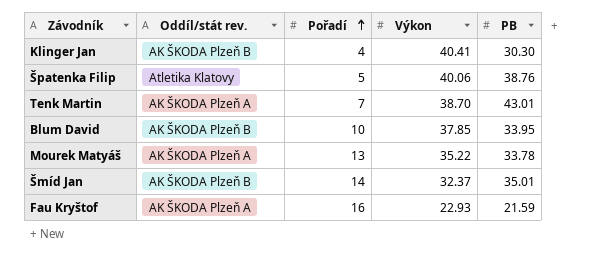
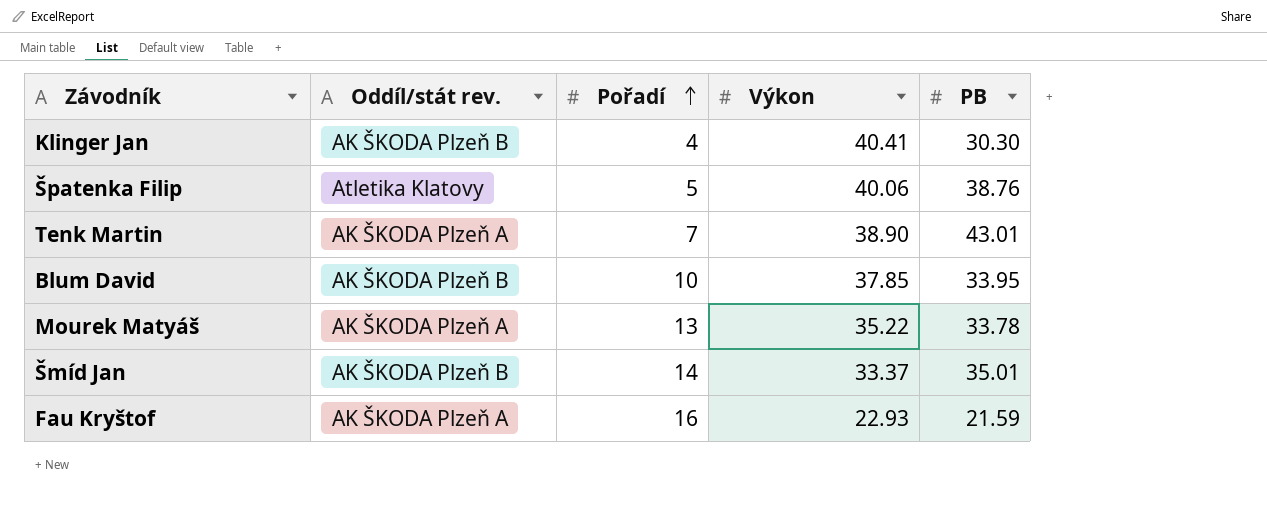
Tenk Martin | Výkon: 38.70 -> 38.90
Šmíd Jan | Výkon: 32.37 -> 33.37

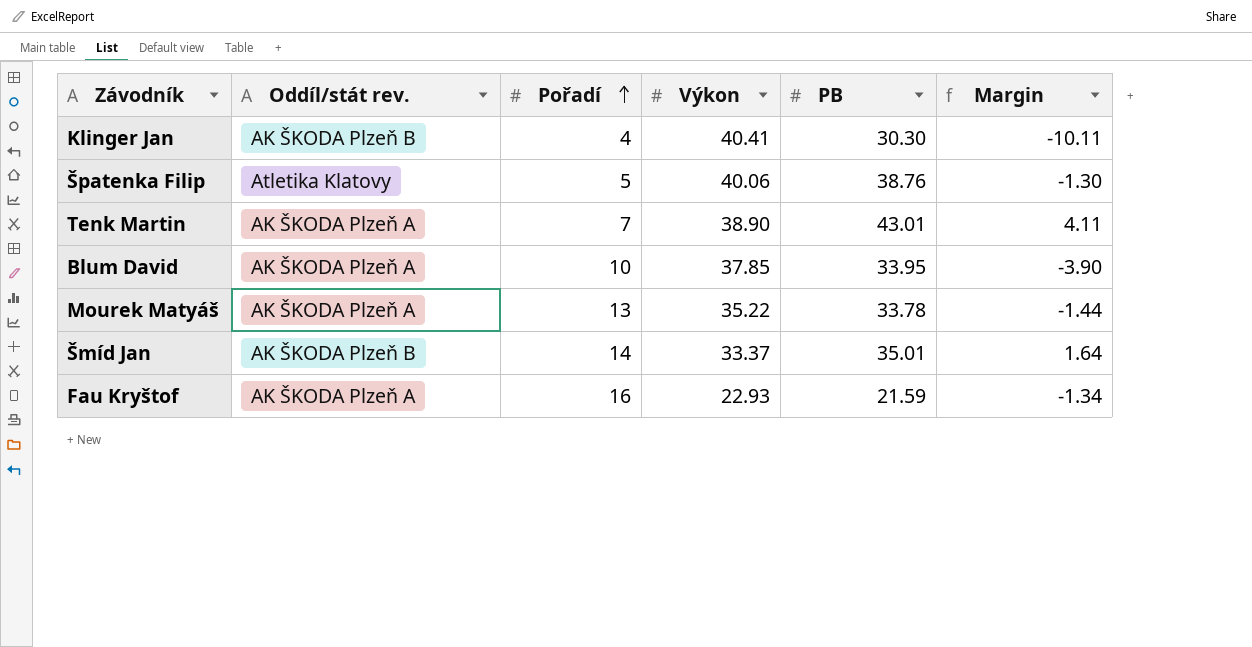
column Margin | formula: none -> [PB] - [Výkon]
Blum David | Oddíl/stát rev.: AK ŠKODA Plzeň B -> AK ŠKODA Plzeň A

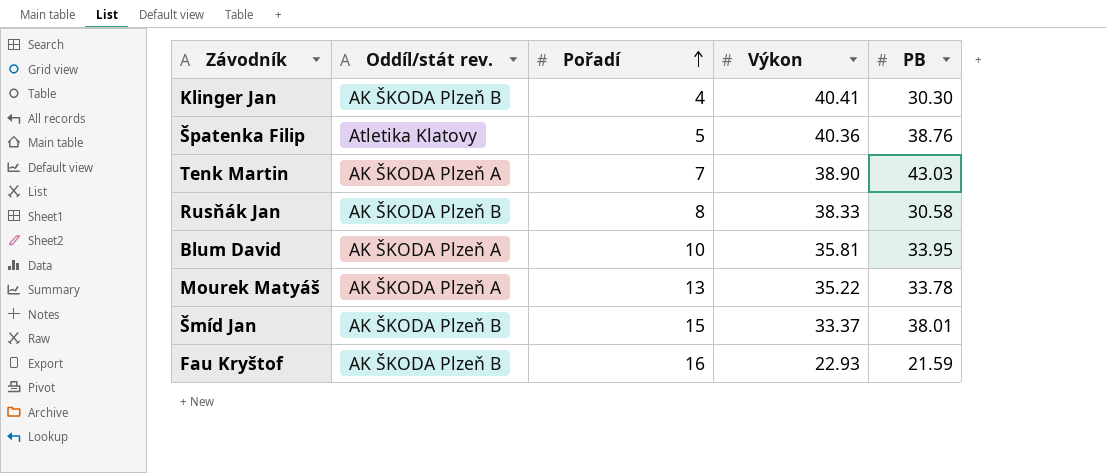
column Margin | formula: [PB] - [Výkon] -> none
Špatenka Filip | Výkon: 40.06 -> 40.36
Tenk Martin | PB: 43.01 -> 43.03
row Rusňák Jan: none -> AK ŠKODA Plzeň B | 8 | 38.33 | 30.58
Blum David | Výkon: 37.85 -> 35.81
Šmíd Jan | Pořadí: 14 -> 15
Šmíd Jan | PB: 35.01 -> 38.01
Fau Kryštof | Oddíl/stát rev.: AK ŠKODA Plzeň A -> AK ŠKODA Plzeň B

